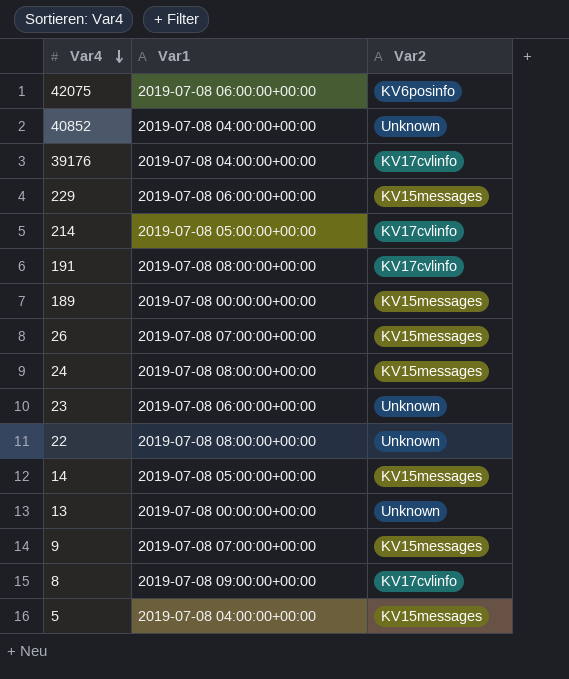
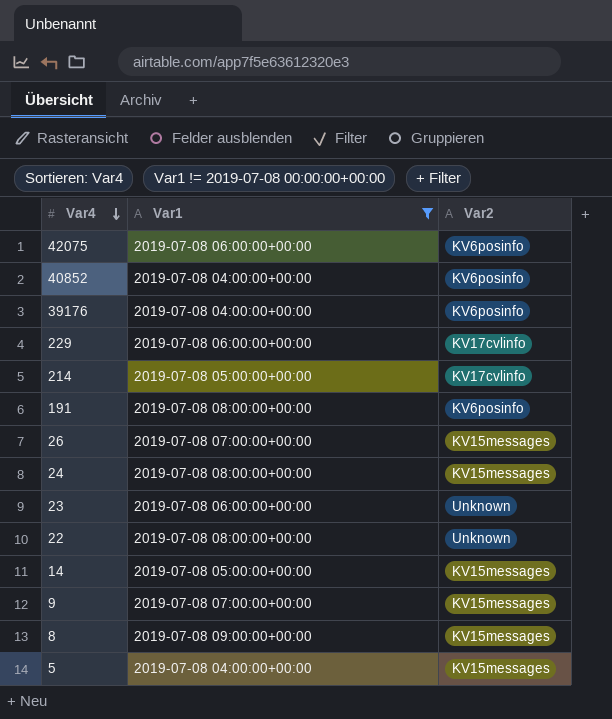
filter: none -> Var1 != 2019-07-08 00:00:00+00:00
40852 | Var2: Unknown -> KV6posinfo
39176 | Var2: KV17cvlinfo -> KV6posinfo
229 | Var2: KV15messages -> KV17cvlinfo
191 | Var2: KV17cvlinfo -> KV6posinfo
8 | Var2: KV17cvlinfo -> KV15messages

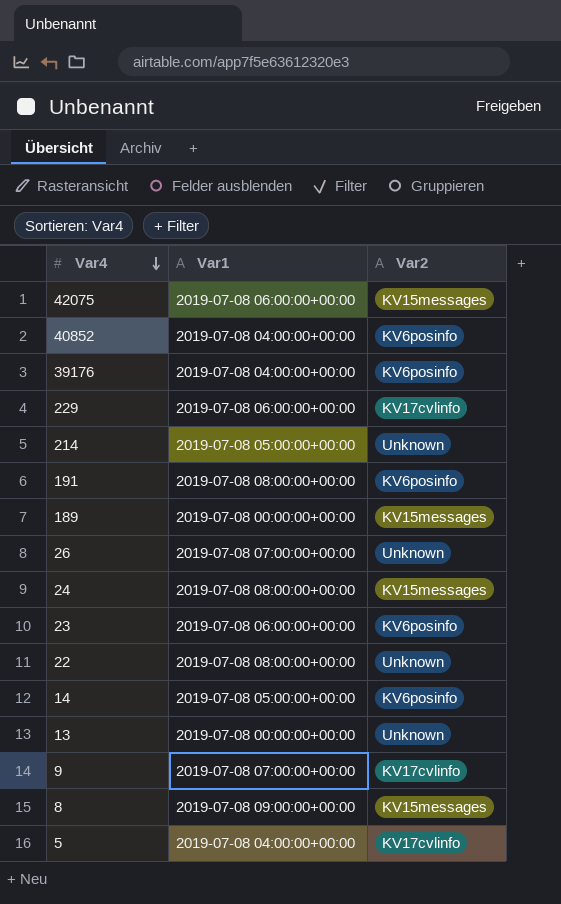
filter: Var1 != 2019-07-08 00:00:00+00:00 -> none
42075 | Var2: KV6posinfo -> KV15messages
214 | Var2: KV17cvlinfo -> Unknown
26 | Var2: KV15messages -> Unknown
23 | Var2: Unknown -> KV6posinfo
14 | Var2: KV15messages -> KV6posinfo
9 | Var2: KV15messages -> KV17cvlinfo
5 | Var2: KV15messages -> KV17cvlinfo

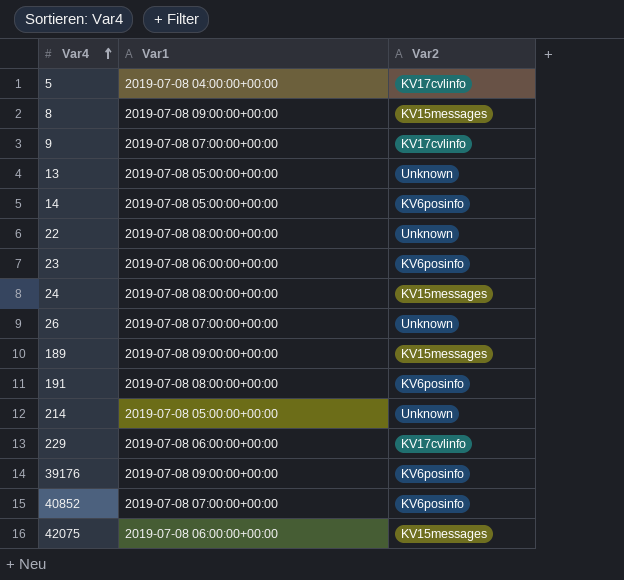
row order: Var4 descending -> Var4 ascending
13 | Var1: 2019-07-08 00:00:00+00:00 -> 2019-07-08 05:00:00+00:00
189 | Var1: 2019-07-08 00:00:00+00:00 -> 2019-07-08 09:00:00+00:00
39176 | Var1: 2019-07-08 04:00:00+00:00 -> 2019-07-08 09:00:00+00:00
40852 | Var1: 2019-07-08 04:00:00+00:00 -> 2019-07-08 07:00:00+00:00

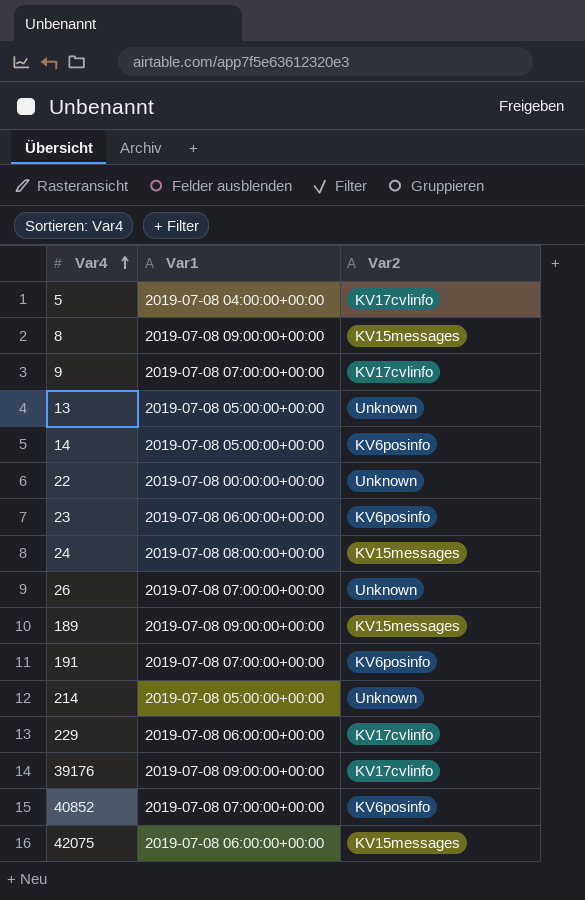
22 | Var1: 2019-07-08 08:00:00+00:00 -> 2019-07-08 00:00:00+00:00
191 | Var1: 2019-07-08 08:00:00+00:00 -> 2019-07-08 07:00:00+00:00
39176 | Var2: KV6posinfo -> KV17cvlinfo

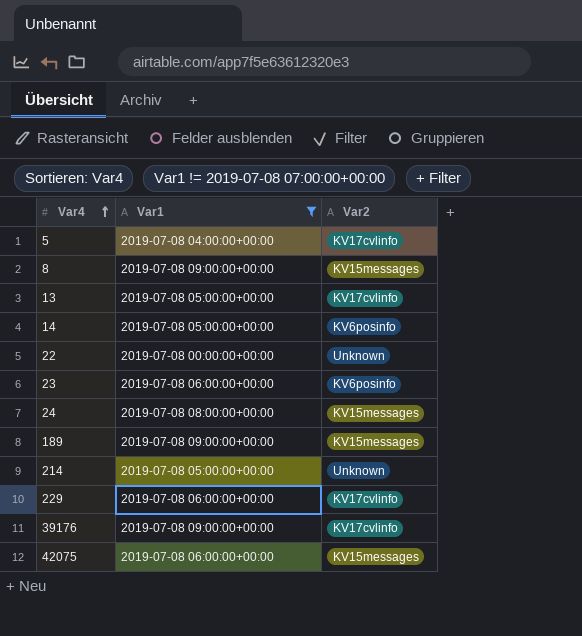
filter: none -> Var1 != 2019-07-08 07:00:00+00:00
13 | Var2: Unknown -> KV17cvlinfo

